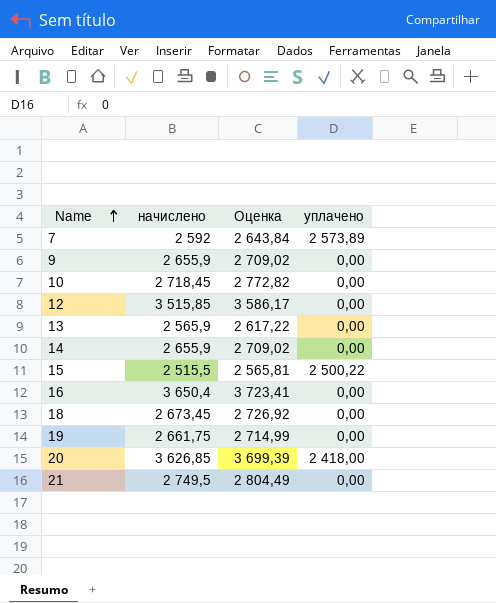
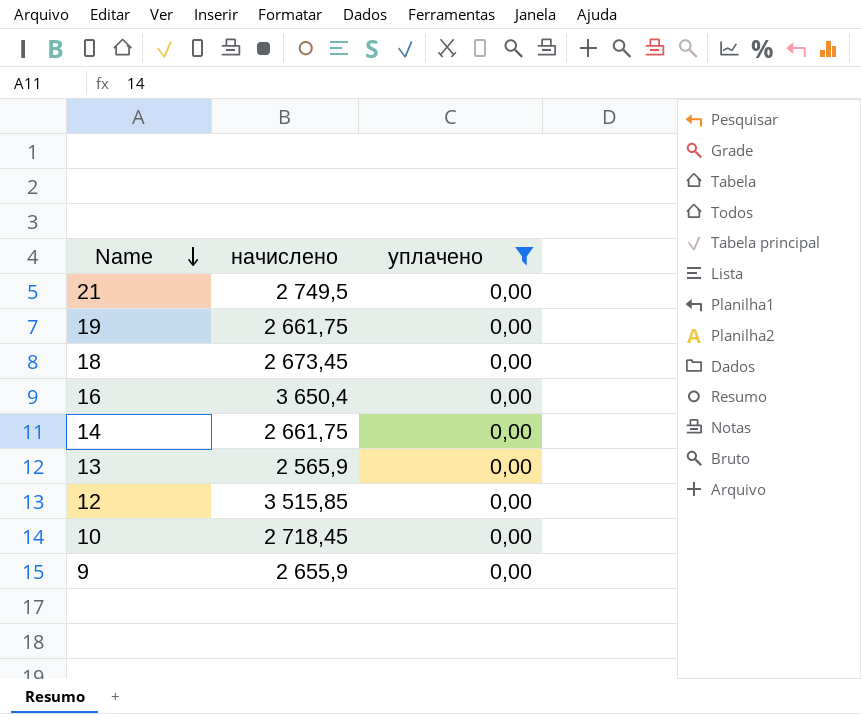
filter: none -> уплачено = 0,00
row order: Name ascending -> Name descending
column Оценка | formula: [начислено] * 1,02 -> none
14 | начислено: 2 655,9 -> 2 661,75

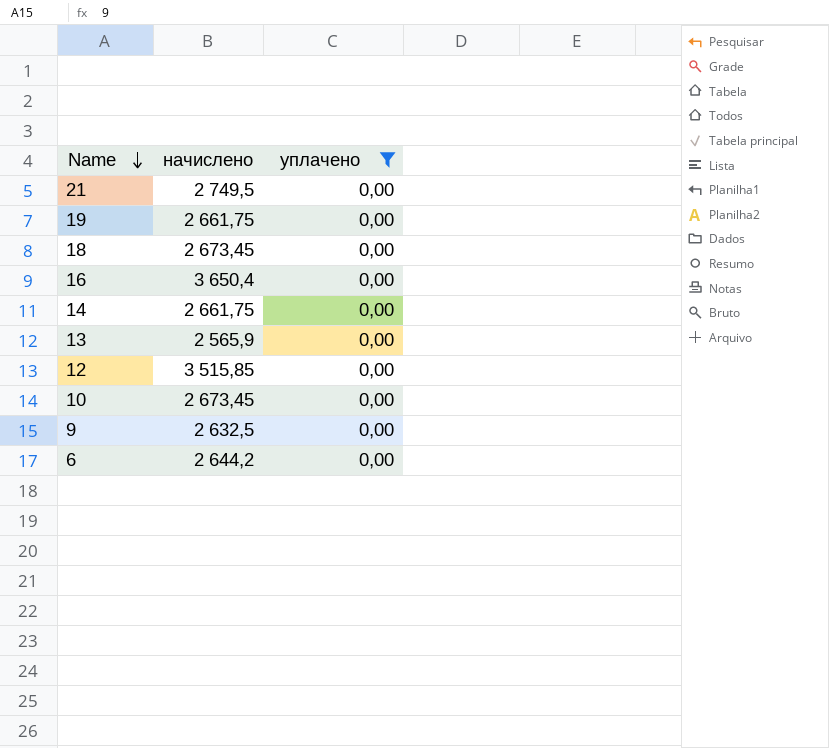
10 | начислено: 2 718,45 -> 2 673,45
9 | начислено: 2 655,9 -> 2 632,5
row 6: none -> 2 644,2 | 0,00

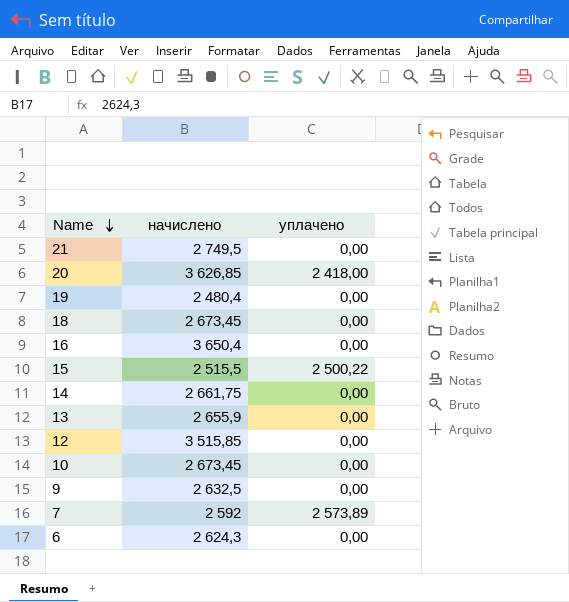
filter: уплачено = 0,00 -> none
19 | начислено: 2 661,75 -> 2 480,4
13 | начислено: 2 565,9 -> 2 655,9
6 | начислено: 2 644,2 -> 2 624,3

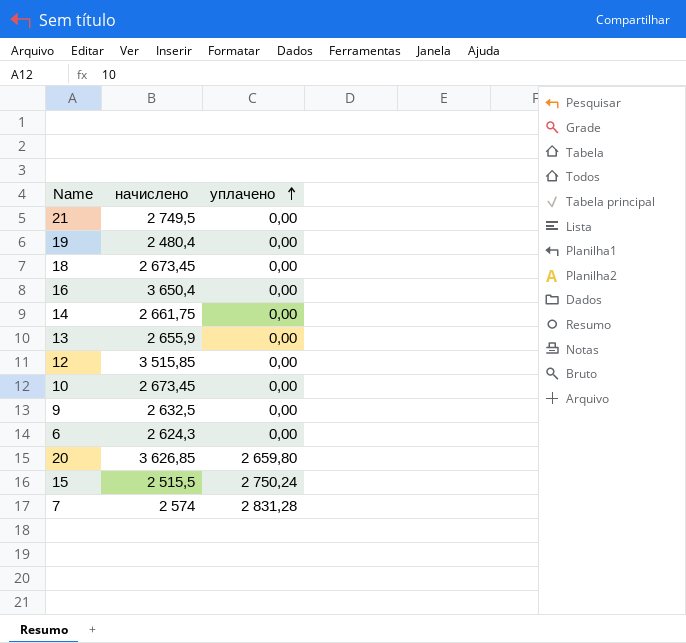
row order: Name descending -> уплачено ascending
20 | уплачено: 2 418,00 -> 2 659,80
15 | уплачено: 2 500,22 -> 2 750,24
7 | начислено: 2 592 -> 2 574
7 | уплачено: 2 573,89 -> 2 831,28

